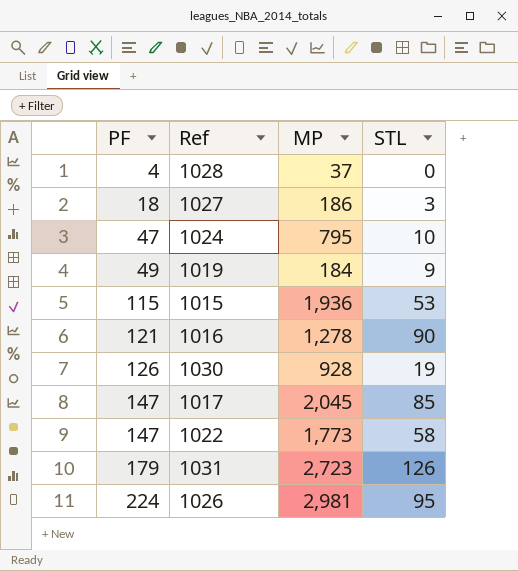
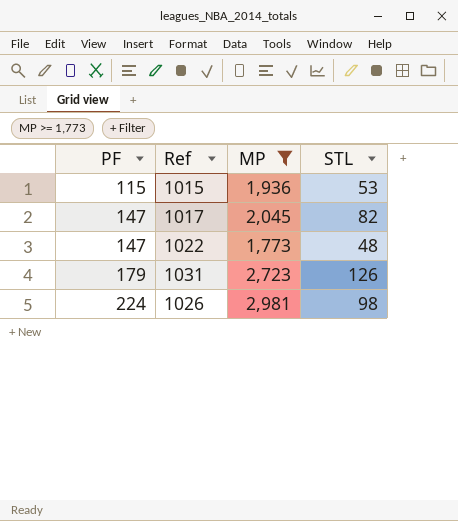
filter: none -> MP >= 1,773
1017 | STL: 85 -> 82
1022 | STL: 58 -> 48
1026 | STL: 95 -> 98

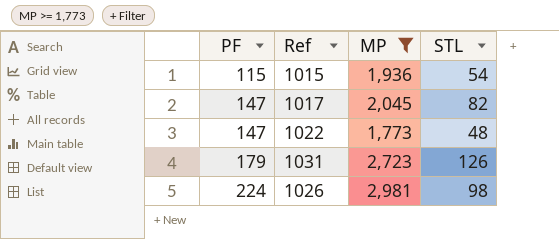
1015 | STL: 53 -> 54

